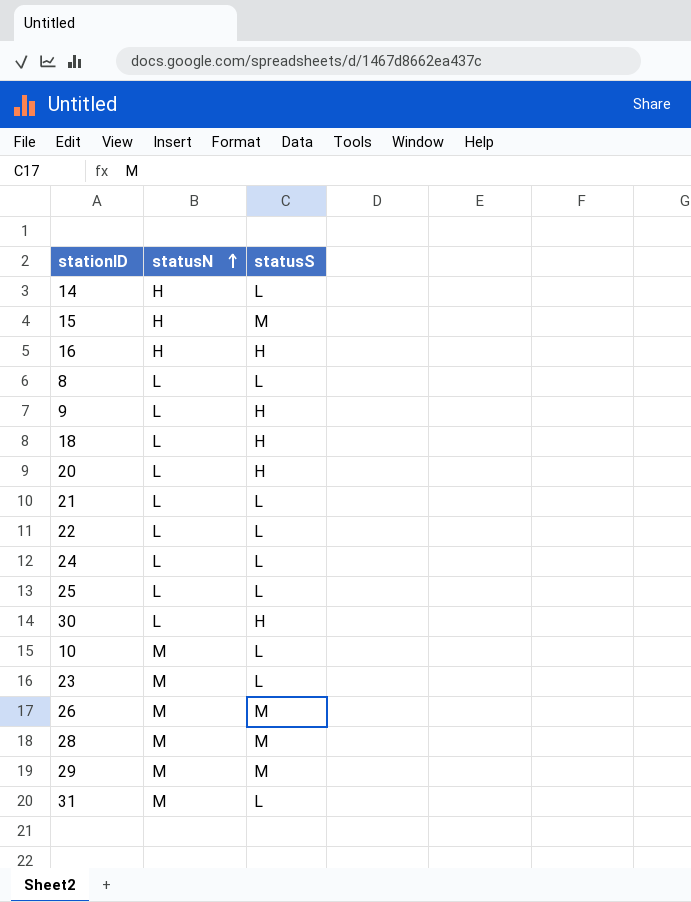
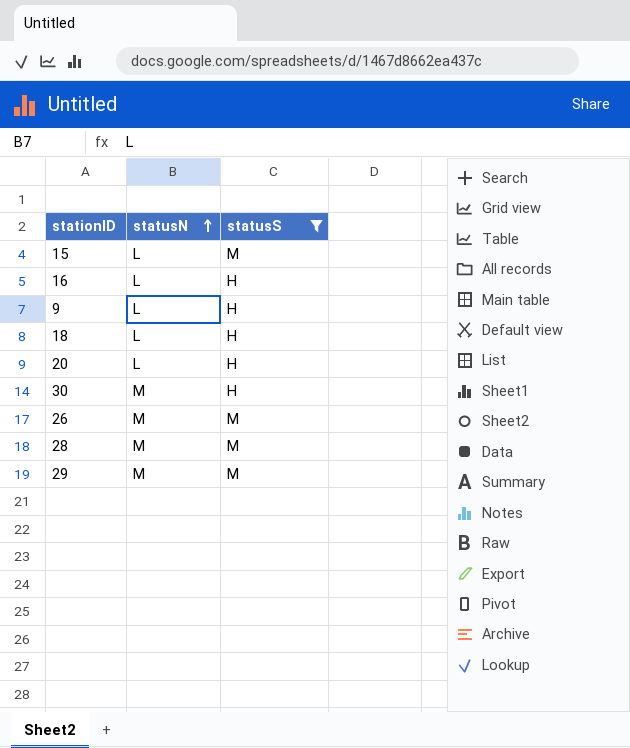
filter: none -> statusS != L
15 | statusN: H -> L
16 | statusN: H -> L
30 | statusN: L -> M

